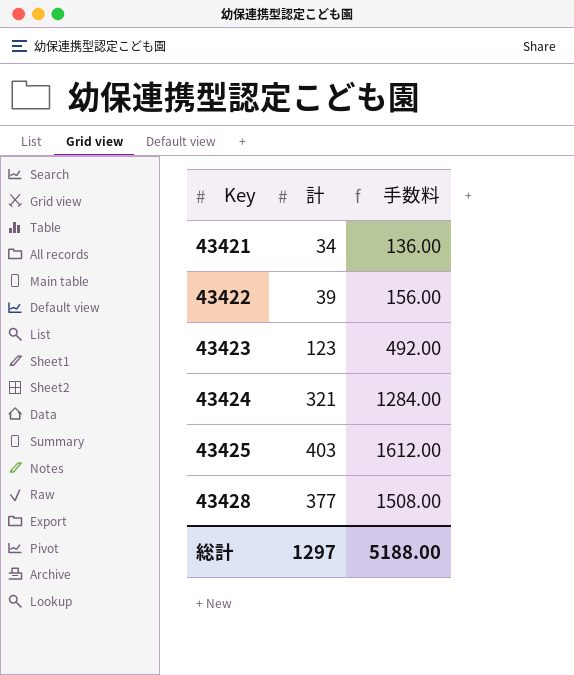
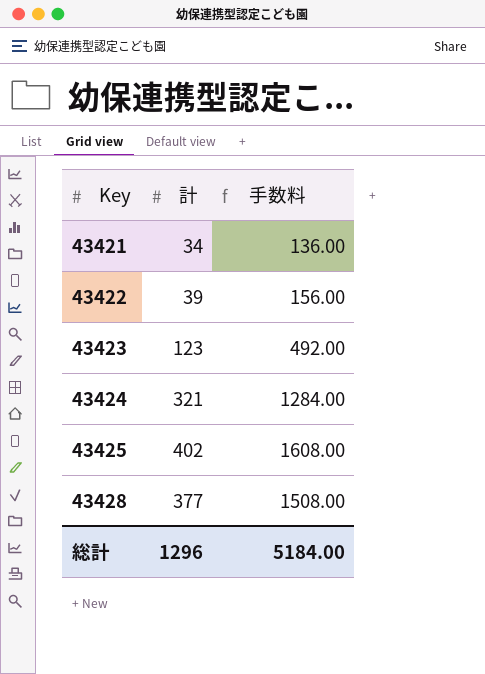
43425 | 計: 403 -> 402
43425 | 手数料: 1612.00 -> 1608.00
総計 | 計: 1297 -> 1296
総計 | 手数料: 5188.00 -> 5184.00

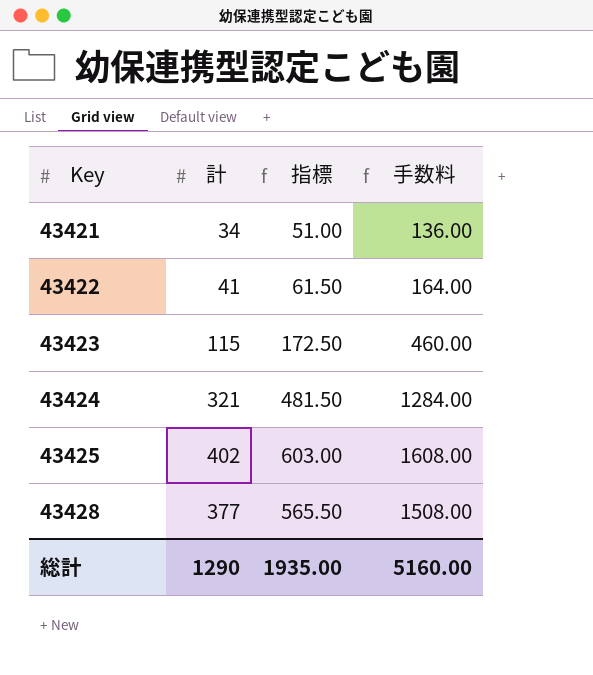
column 指標 | formula: none -> [計] * 1.5
43422 | 計: 39 -> 41
43422 | 手数料: 156.00 -> 164.00
43423 | 計: 123 -> 115
43423 | 手数料: 492.00 -> 460.00
総計 | 計: 1296 -> 1290
総計 | 手数料: 5184.00 -> 5160.00

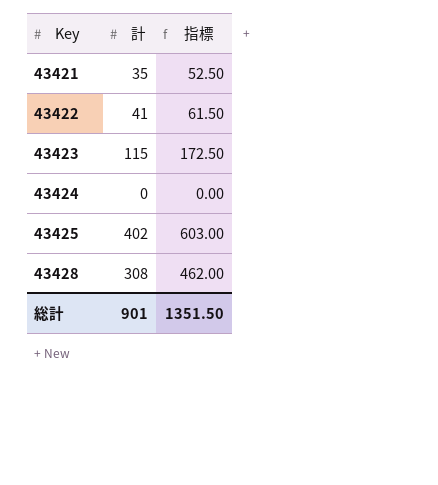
column 手数料 | formula: [計] * 4 -> none
43421 | 計: 34 -> 35
43421 | 指標: 51.00 -> 52.50
43424 | 計: 321 -> 0
43424 | 指標: 481.50 -> 0.00
43428 | 計: 377 -> 308
43428 | 指標: 565.50 -> 462.00
総計 | 計: 1290 -> 901
総計 | 指標: 1935.00 -> 1351.50

